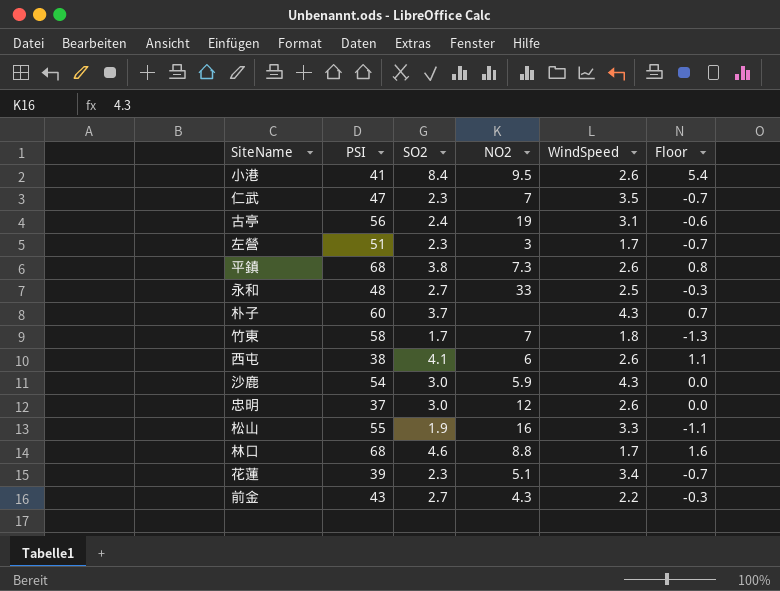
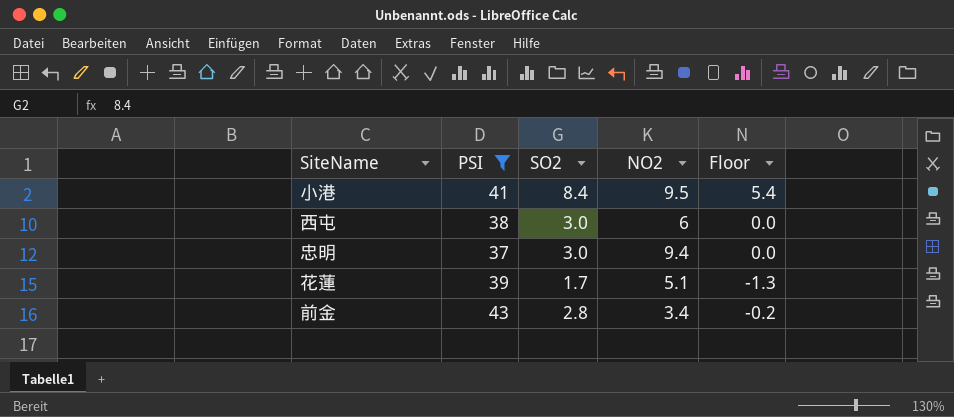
filter: none -> PSI <= 43
column WindSpeed | position: 5 -> none
西屯 | SO2: 4.1 -> 3.0
西屯 | Floor: 1.1 -> 0.0
忠明 | NO2: 12 -> 9.4
花蓮 | SO2: 2.3 -> 1.7
花蓮 | Floor: -0.7 -> -1.3
前金 | SO2: 2.7 -> 2.8
前金 | NO2: 4.3 -> 3.4
前金 | Floor: -0.3 -> -0.2

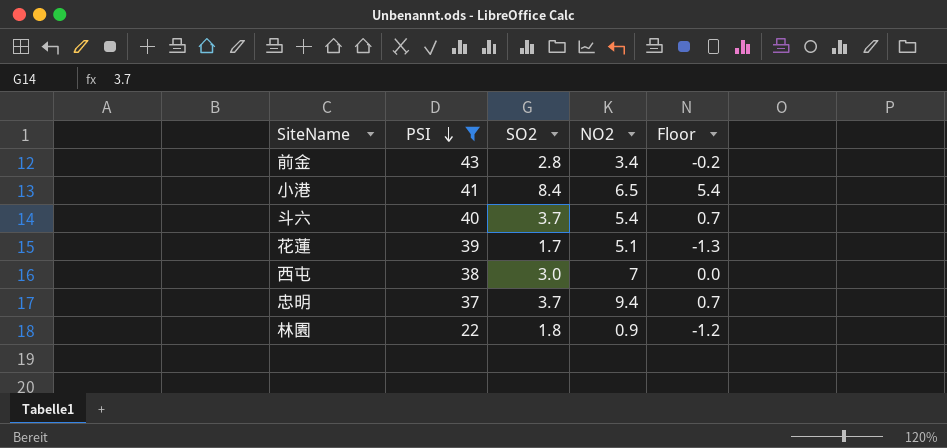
row order: none -> PSI descending
小港 | NO2: 9.5 -> 6.5
row 斗六: none -> 40 | 3.7 | 5.4 | 0.7
西屯 | NO2: 6 -> 7
忠明 | SO2: 3.0 -> 3.7
忠明 | Floor: 0.0 -> 0.7
row 林園: none -> 22 | 1.8 | 0.9 | -1.2

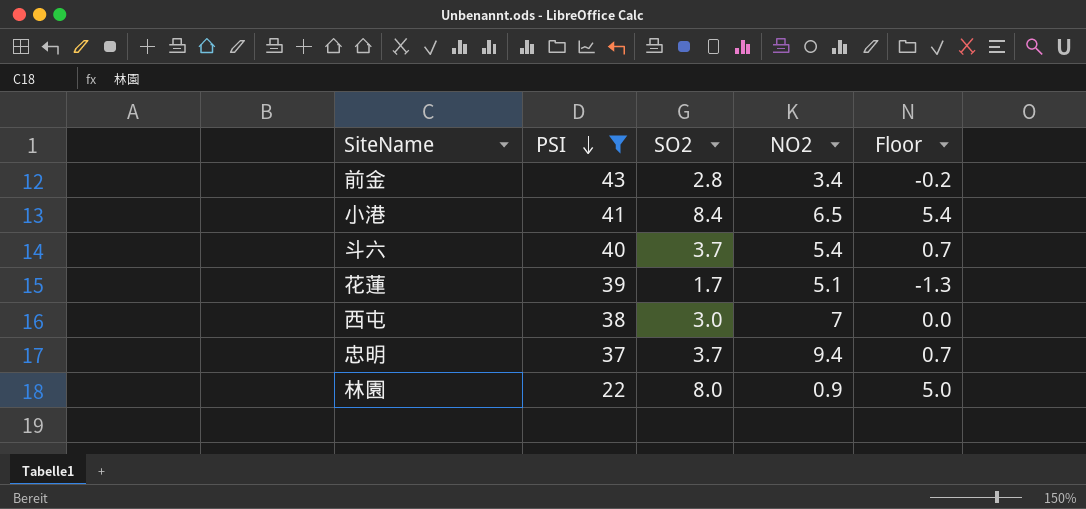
林園 | SO2: 1.8 -> 8.0
林園 | Floor: -1.2 -> 5.0

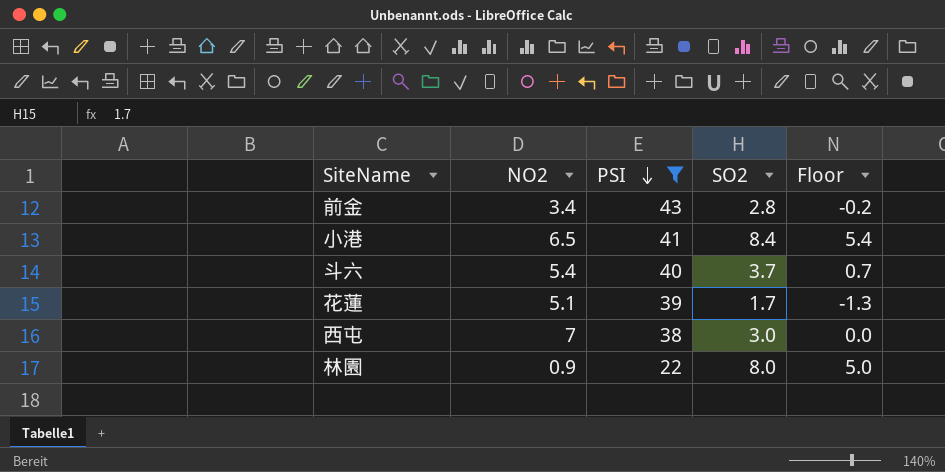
column NO2 | position: 4 -> 2
row 忠明: 37 | 3.7 | 9.4 | 0.7 -> none

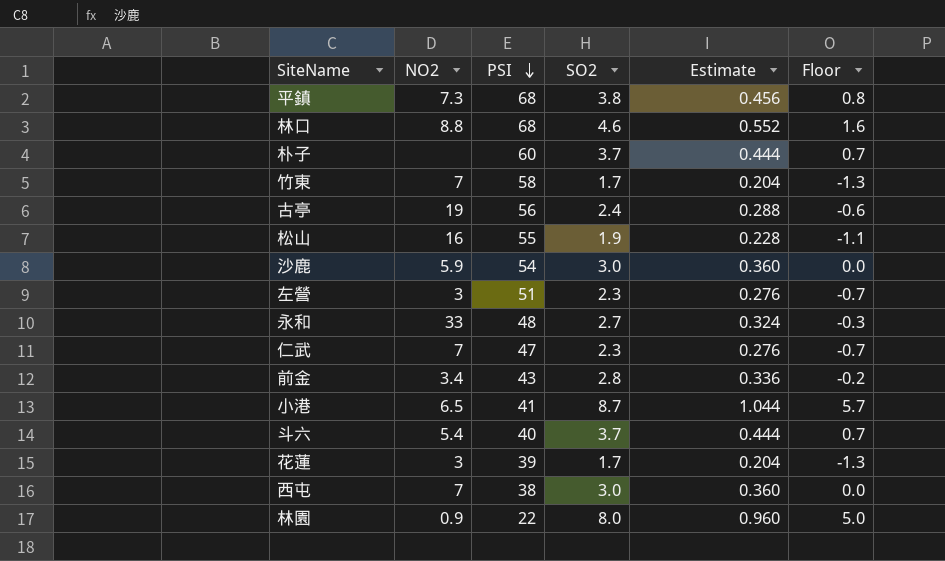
filter: PSI <= 43 -> none
column Estimate | formula: none -> [SO2] * 0.12
小港 | SO2: 8.4 -> 8.7
小港 | Floor: 5.4 -> 5.7
花蓮 | NO2: 5.1 -> 3

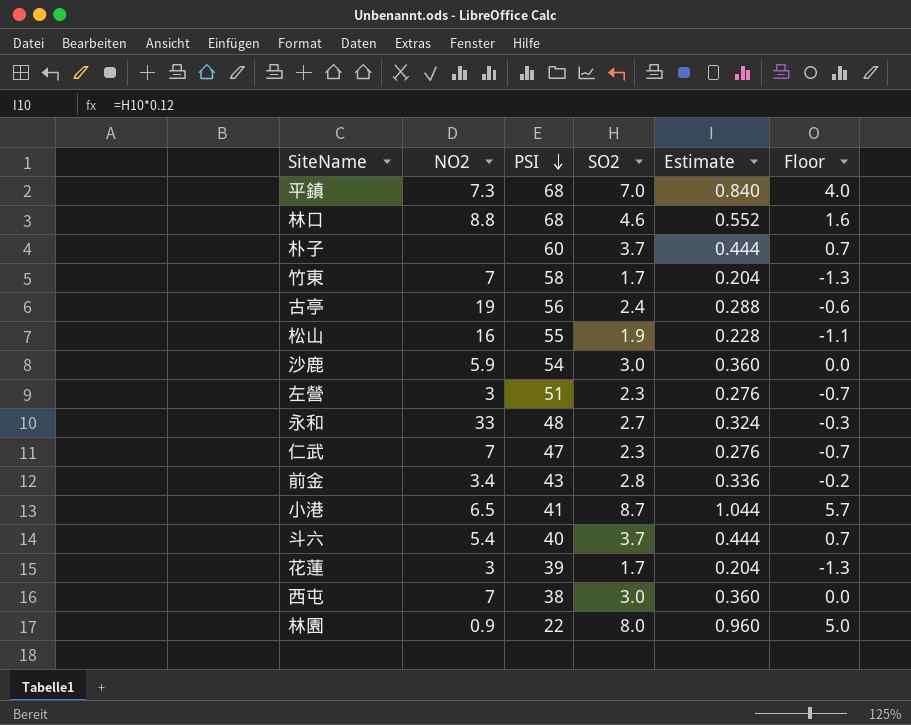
平鎮 | SO2: 3.8 -> 7.0
平鎮 | Estimate: 0.456 -> 0.840
平鎮 | Floor: 0.8 -> 4.0

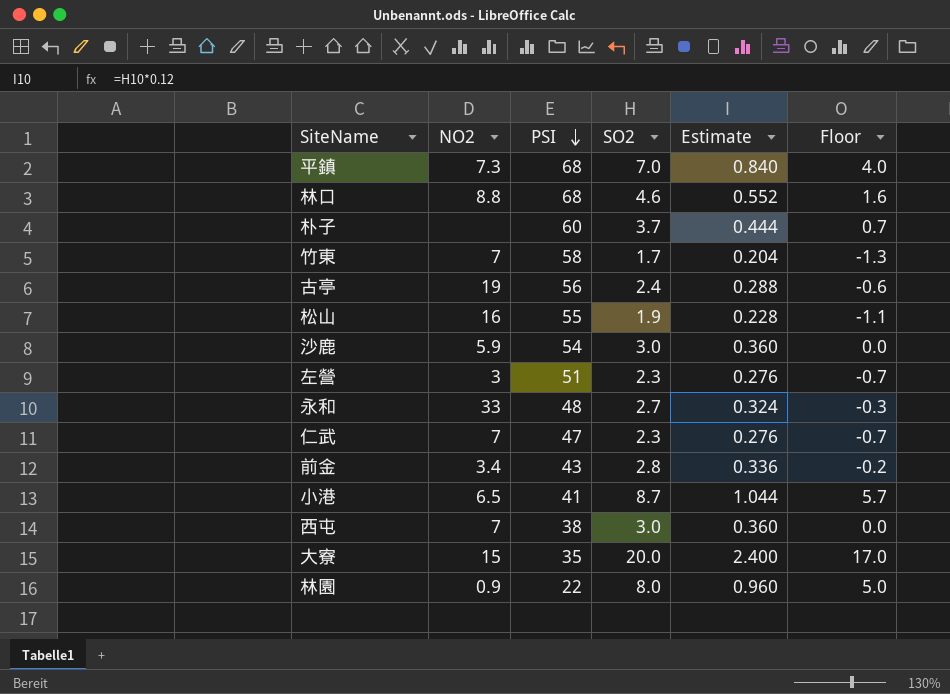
row 斗六: 5.4 | 40 | 3.7 | 0.444 | 0.7 -> none
row 花蓮: 3 | 39 | 1.7 | 0.204 | -1.3 -> none
row 大寮: none -> 15 | 35 | 20.0 | 2.400 | 17.0

